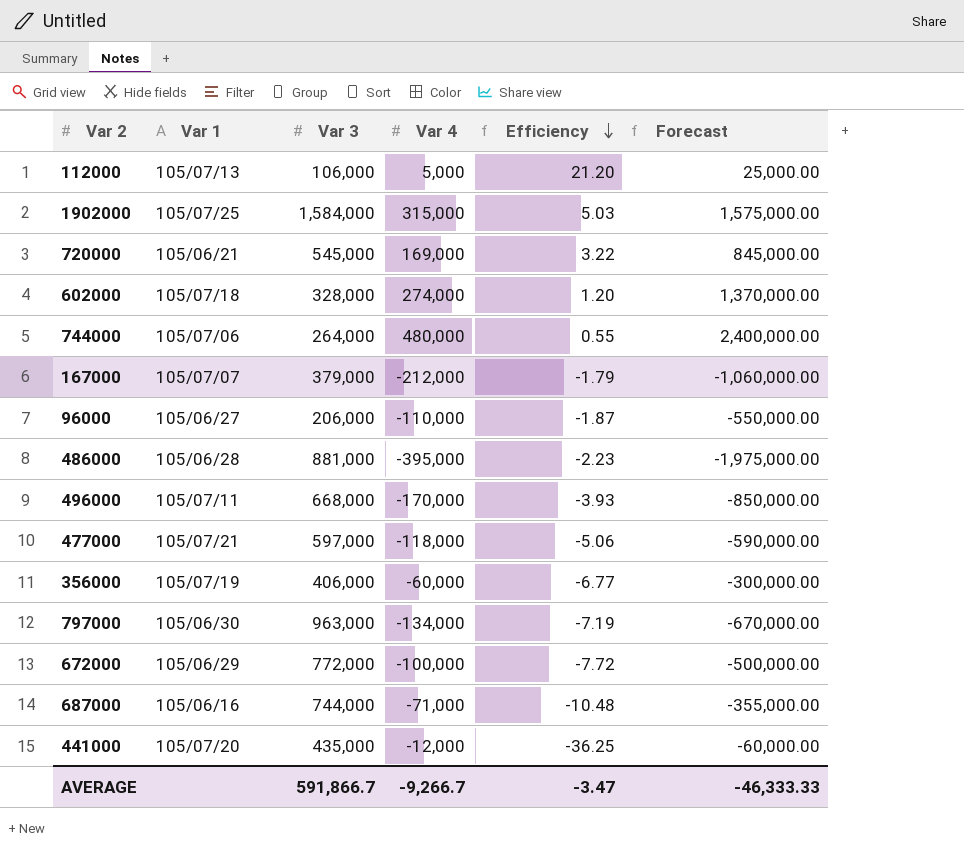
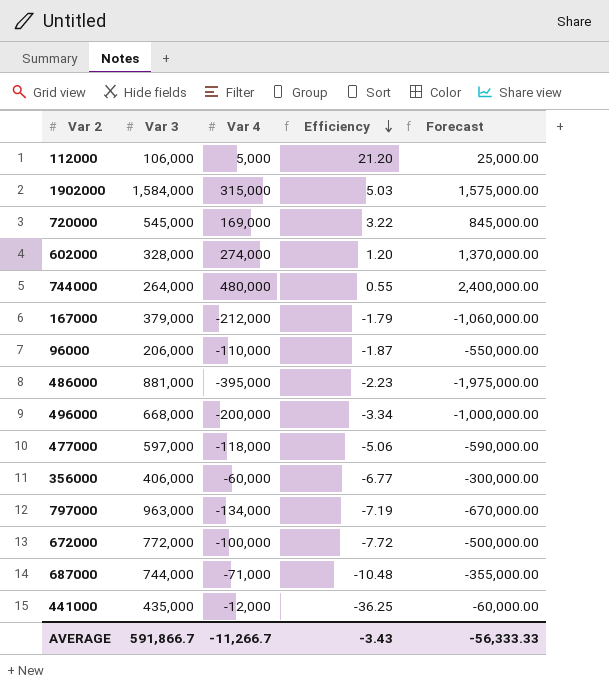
column Var 1 | position: 2 -> none
496000 | Var 4: -170,000 -> -200,000
496000 | Efficiency: -3.93 -> -3.34
496000 | Forecast: -850,000.00 -> -1,000,000.00
AVERAGE | Var 4: -9,266.7 -> -11,266.7
AVERAGE | Efficiency: -3.47 -> -3.43
AVERAGE | Forecast: -46,333.33 -> -56,333.33

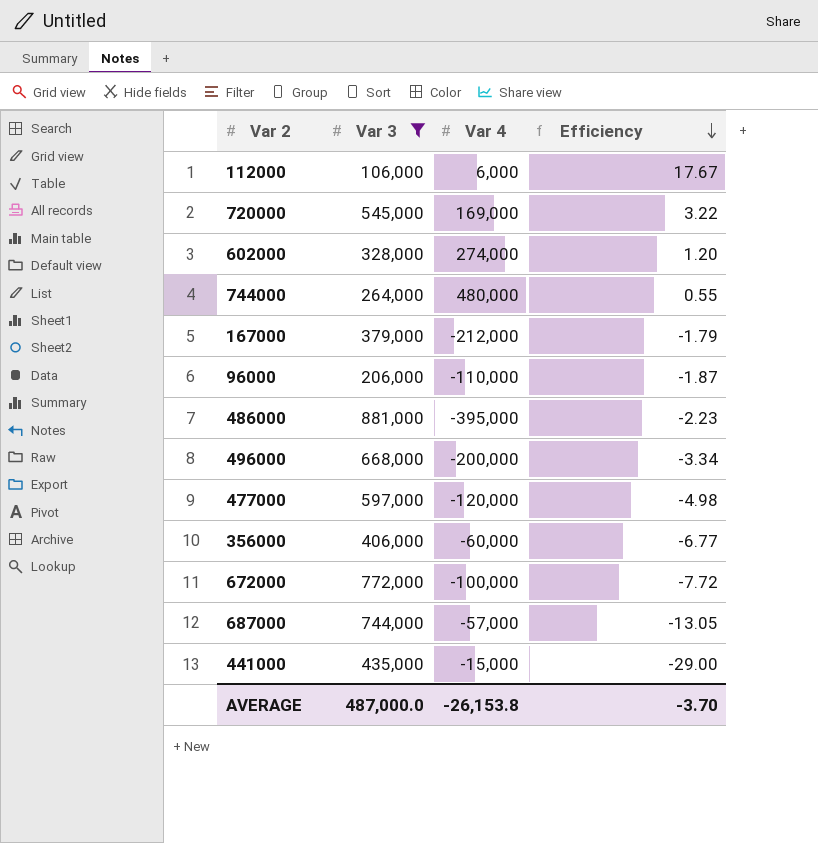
filter: none -> Var 3 <= 881,000
column Forecast | formula: [Var 4] * 5 -> none
112000 | Var 4: 5,000 -> 6,000
112000 | Efficiency: 21.20 -> 17.67
477000 | Var 4: -118,000 -> -120,000
477000 | Efficiency: -5.06 -> -4.98
687000 | Var 4: -71,000 -> -57,000
687000 | Efficiency: -10.48 -> -13.05
441000 | Var 4: -12,000 -> -15,000
441000 | Efficiency: -36.25 -> -29.00
AVERAGE | Var 3: 591,866.7 -> 487,000.0
AVERAGE | Var 4: -11,266.7 -> -26,153.8
AVERAGE | Efficiency: -3.43 -> -3.70

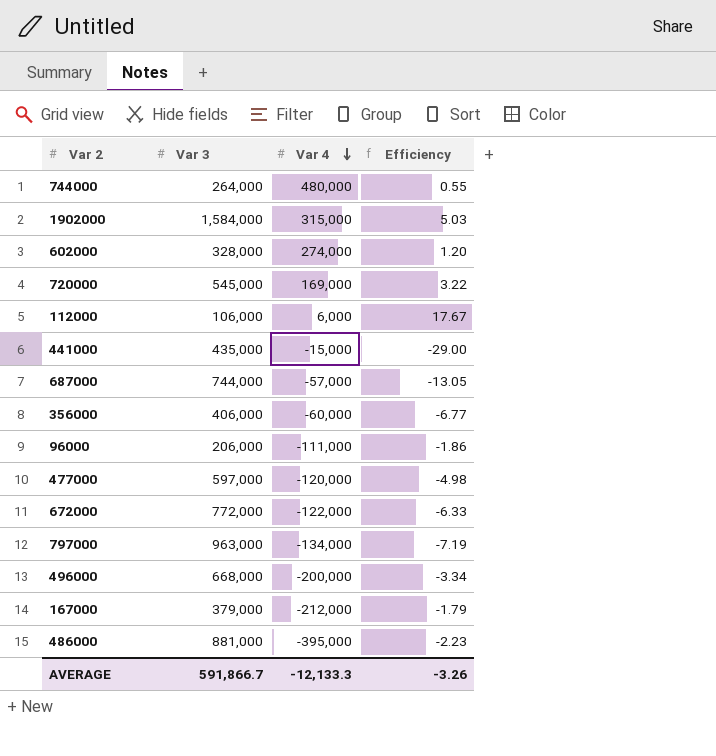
filter: Var 3 <= 881,000 -> none
row order: Efficiency descending -> Var 4 descending
96000 | Var 4: -110,000 -> -111,000
96000 | Efficiency: -1.87 -> -1.86
672000 | Var 4: -100,000 -> -122,000
672000 | Efficiency: -7.72 -> -6.33
AVERAGE | Var 3: 487,000.0 -> 591,866.7
AVERAGE | Var 4: -26,153.8 -> -12,133.3
AVERAGE | Efficiency: -3.70 -> -3.26

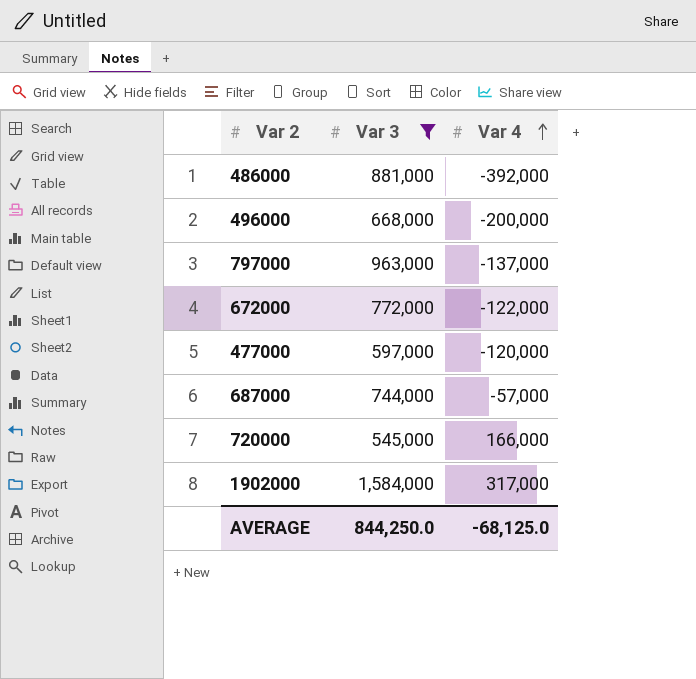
filter: none -> Var 3 >= 545,000
row order: Var 4 descending -> Var 4 ascending
column Efficiency | formula: [Var 3] / [Var 4] -> none
486000 | Var 4: -395,000 -> -392,000
797000 | Var 4: -134,000 -> -137,000
720000 | Var 4: 169,000 -> 166,000
1902000 | Var 4: 315,000 -> 317,000
AVERAGE | Var 3: 591,866.7 -> 844,250.0
AVERAGE | Var 4: -12,133.3 -> -68,125.0

